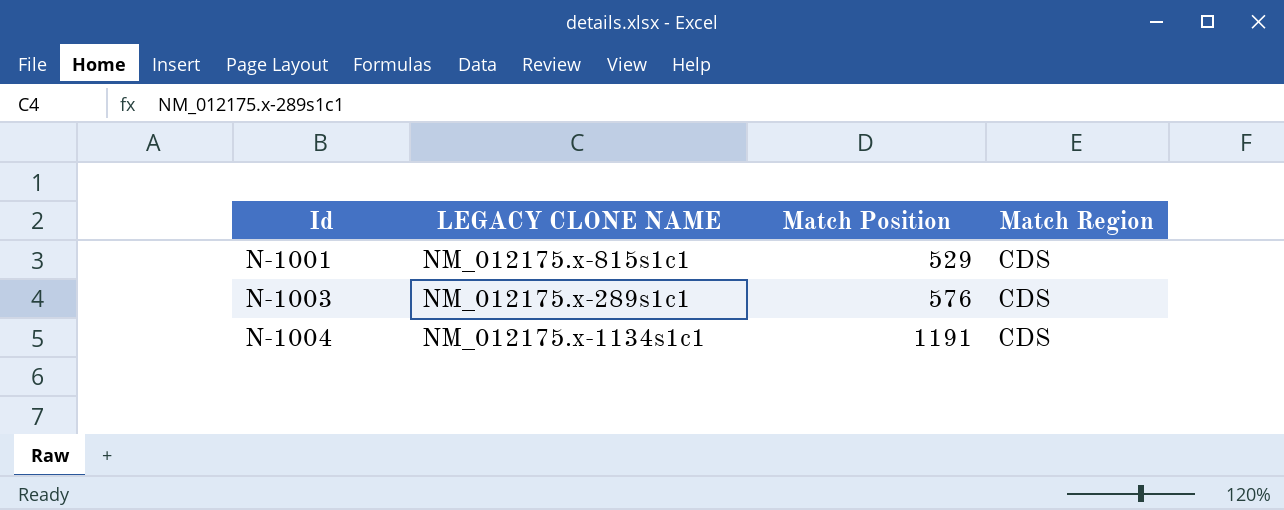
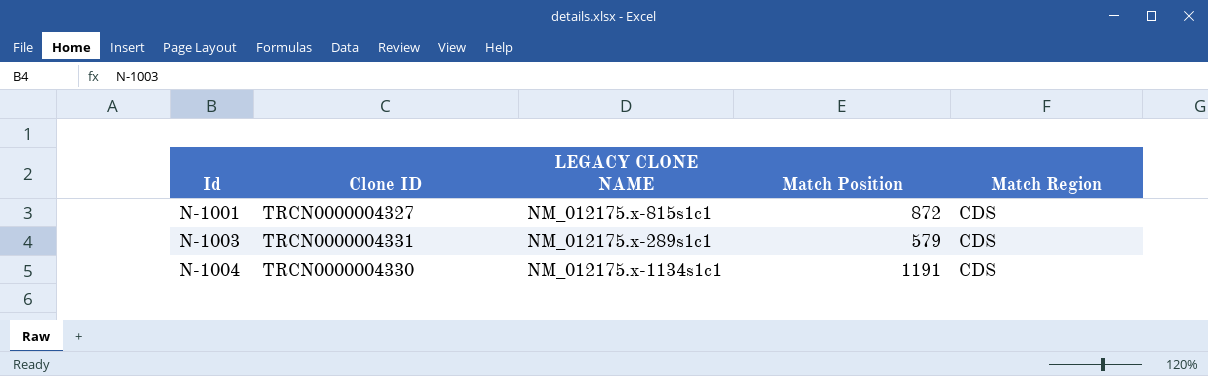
column Clone ID | position: none -> 2
N-1001 | Match Position: 529 -> 872
N-1003 | Match Position: 576 -> 579

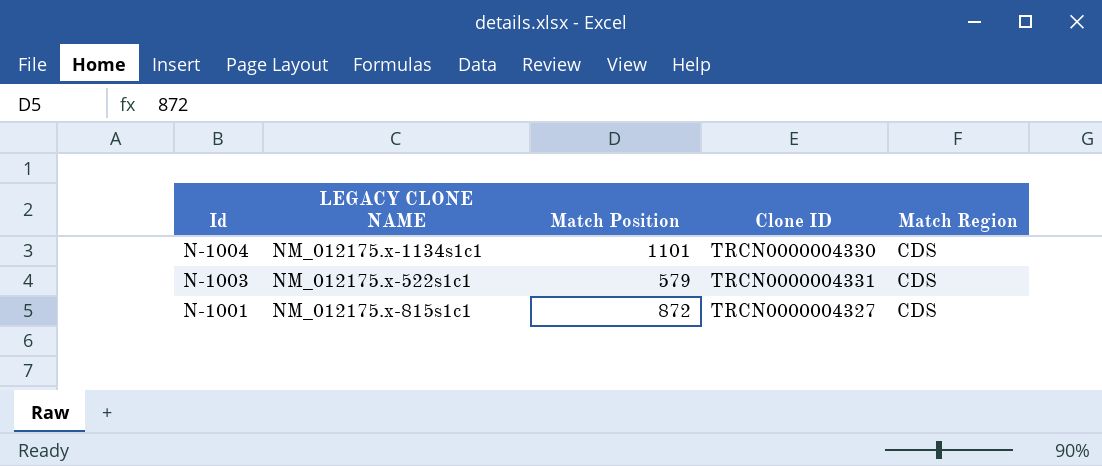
row order: Id ascending -> Id descending
column Clone ID | position: 2 -> 4
N-1004 | Match Position: 1191 -> 1101
N-1003 | LEGACY CLONE NAME: NM_012175.x-289s1c1 -> NM_012175.x-522s1c1

